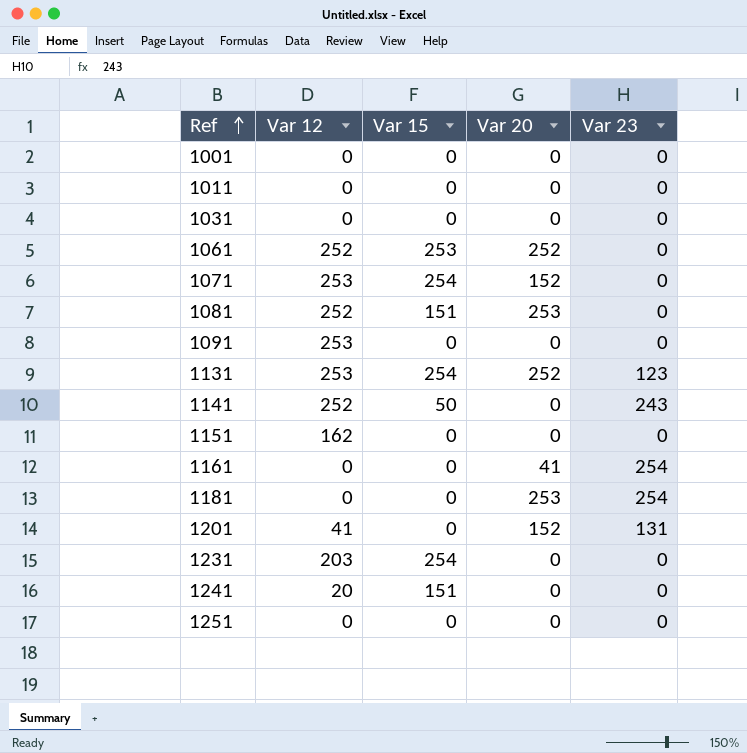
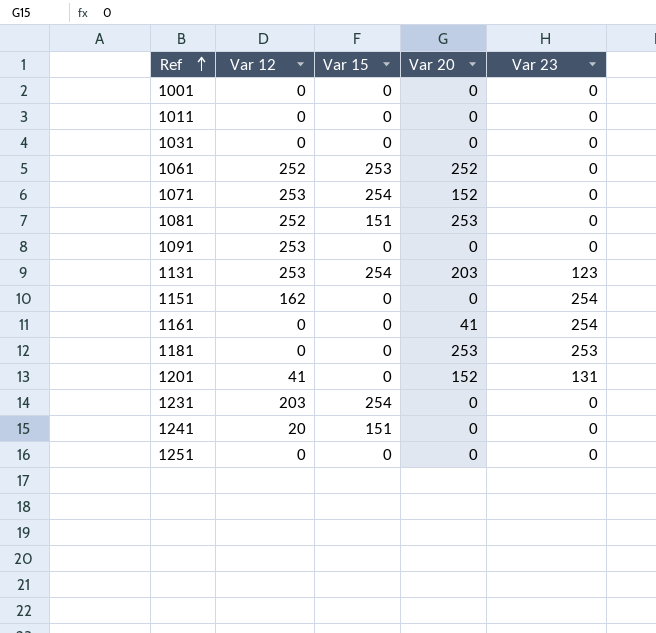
row 1141: 252 | 50 | 0 | 243 -> none
1131 | Var 20: 252 -> 203
1151 | Var 23: 0 -> 254
1181 | Var 23: 254 -> 253

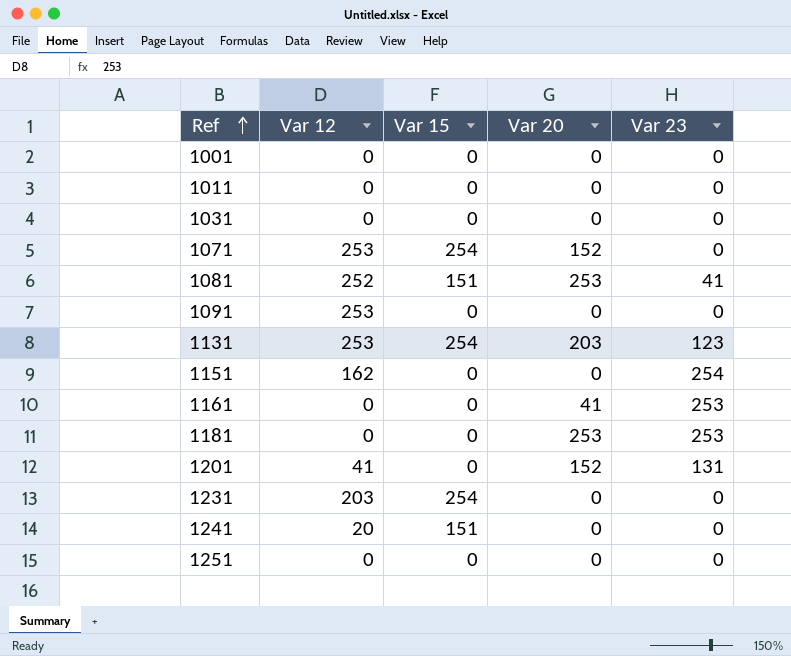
row 1061: 252 | 253 | 252 | 0 -> none
1081 | Var 23: 0 -> 41
1161 | Var 23: 254 -> 253

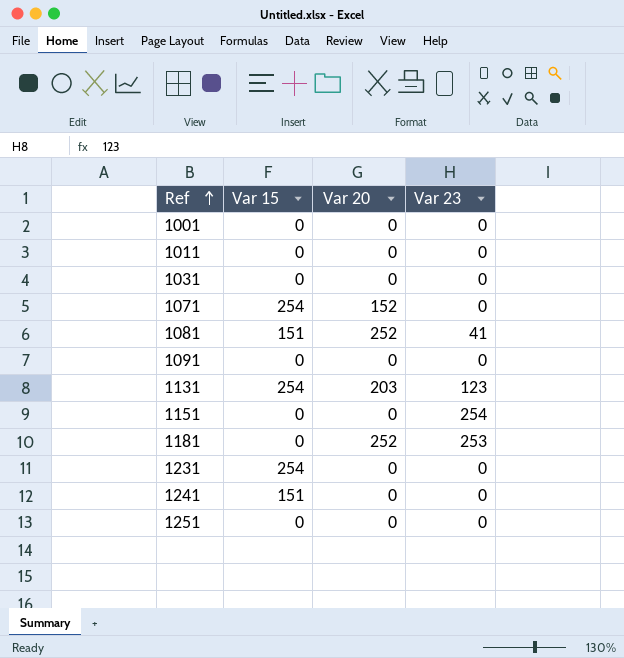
column Var 12 | position: 2 -> none
row 1161: 0 | 0 | 41 | 253 -> none
row 1201: 41 | 0 | 152 | 131 -> none
1081 | Var 20: 253 -> 252
1181 | Var 20: 253 -> 252

